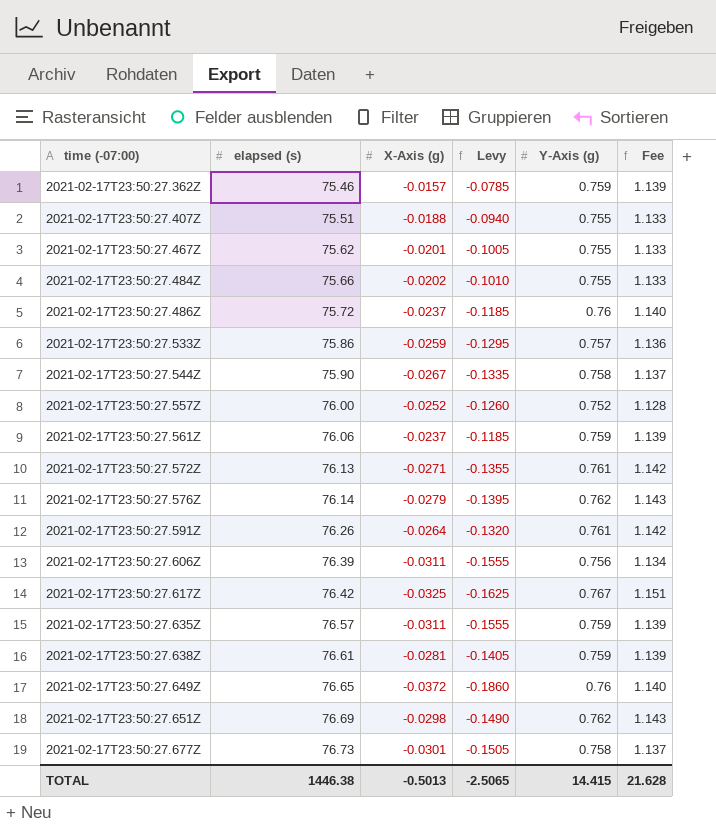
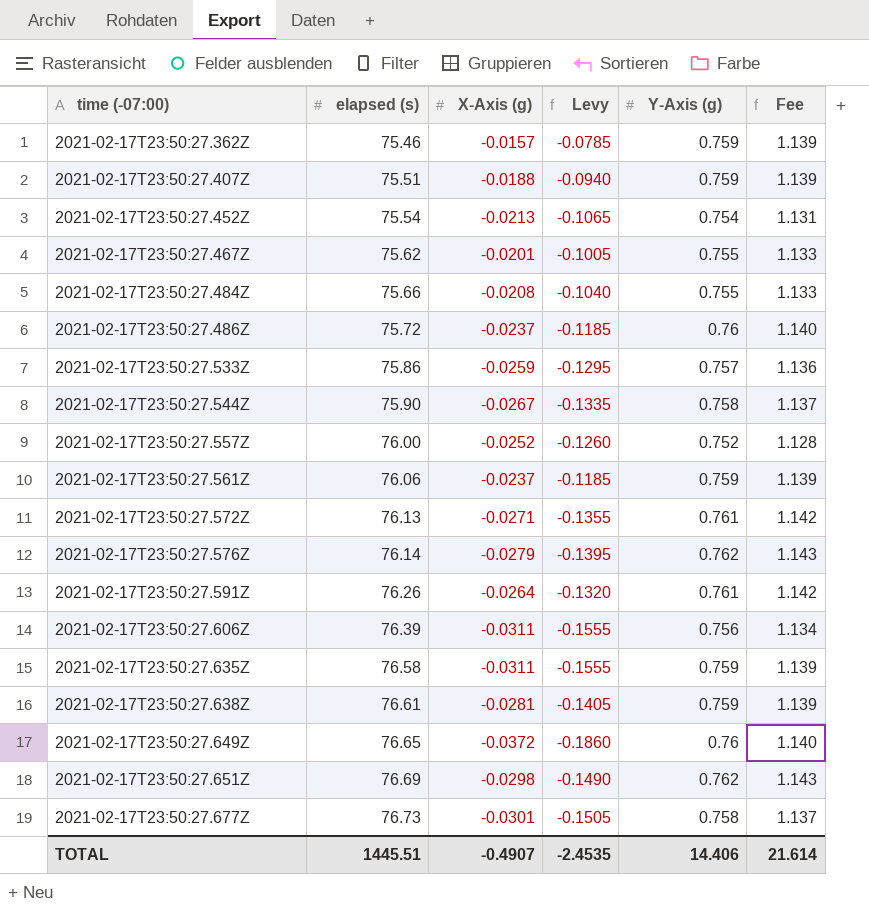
row 2021-02-17T23:50:27.617Z: 76.42 | -0.0325 | -0.1625 | 0.767 | 1.151 -> none
2021-02-17T23:50:27.407Z | Y-Axis (g): 0.755 -> 0.759
2021-02-17T23:50:27.407Z | Fee: 1.133 -> 1.139
row 2021-02-17T23:50:27.452Z: none -> 75.54 | -0.0213 | -0.1065 | 0.754 | 1.131
2021-02-17T23:50:27.484Z | X-Axis (g): -0.0202 -> -0.0208
2021-02-17T23:50:27.484Z | Levy: -0.1010 -> -0.1040
2021-02-17T23:50:27.635Z | elapsed (s): 76.57 -> 76.58
TOTAL | elapsed (s): 1446.38 -> 1445.51
TOTAL | X-Axis (g): -0.5013 -> -0.4907
TOTAL | Levy: -2.5065 -> -2.4535
TOTAL | Y-Axis (g): 14.415 -> 14.406
TOTAL | Fee: 21.628 -> 21.614

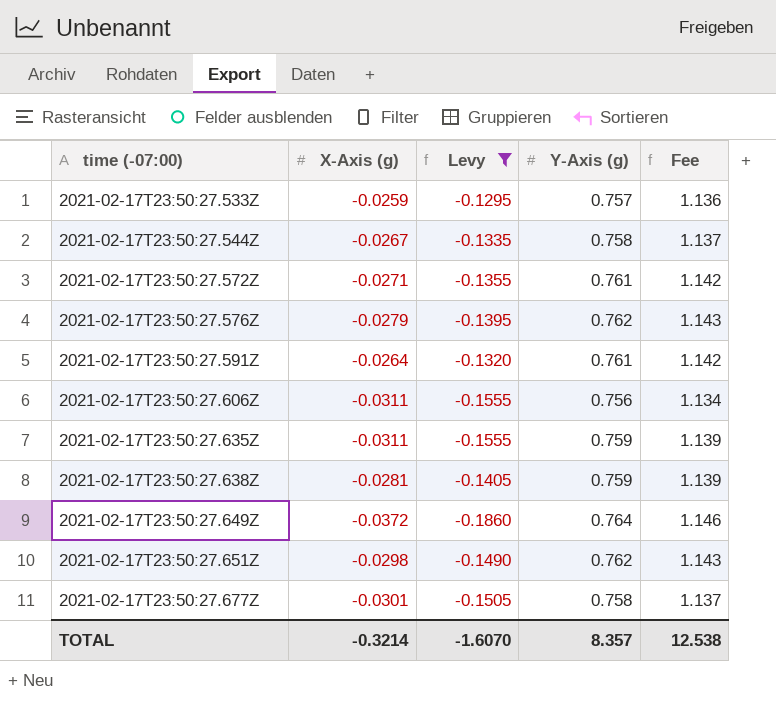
filter: none -> Levy <= -0.1295
column elapsed (s) | position: 2 -> none
2021-02-17T23:50:27.649Z | Y-Axis (g): 0.76 -> 0.764
2021-02-17T23:50:27.649Z | Fee: 1.140 -> 1.146
TOTAL | X-Axis (g): -0.4907 -> -0.3214
TOTAL | Levy: -2.4535 -> -1.6070
TOTAL | Y-Axis (g): 14.406 -> 8.357
TOTAL | Fee: 21.614 -> 12.538

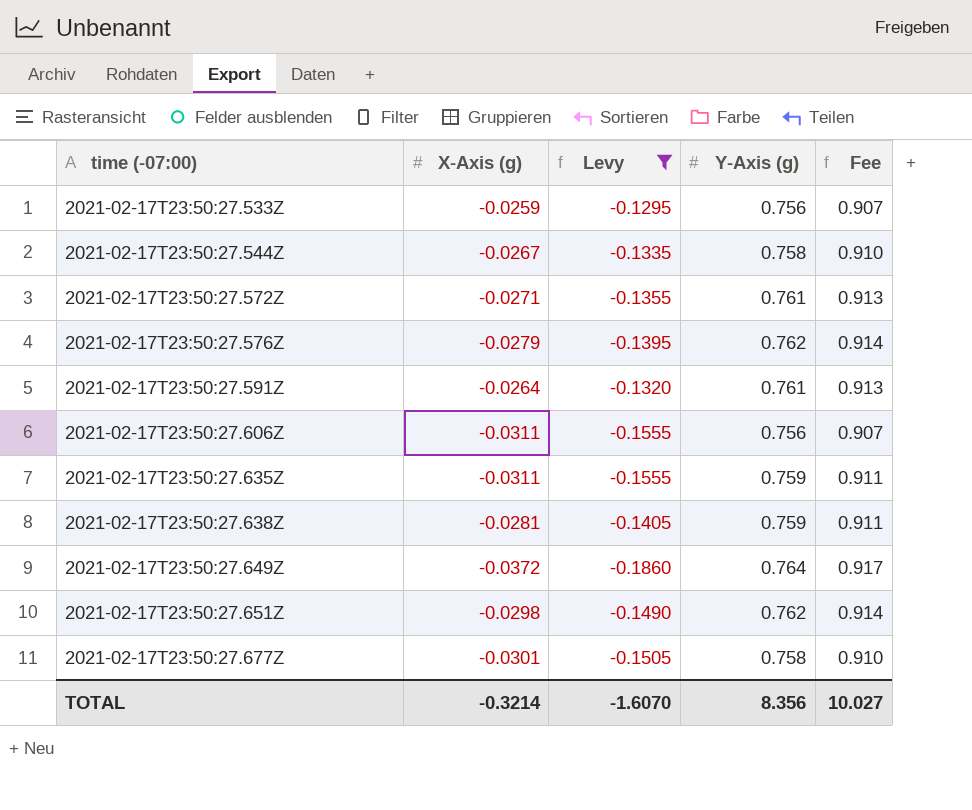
column Fee | formula: [Y-Axis (g)] * 1.5 -> [Y-Axis (g)] * 1.2
2021-02-17T23:50:27.533Z | Y-Axis (g): 0.757 -> 0.756
TOTAL | Y-Axis (g): 8.357 -> 8.356
TOTAL | Fee: 12.538 -> 10.027

